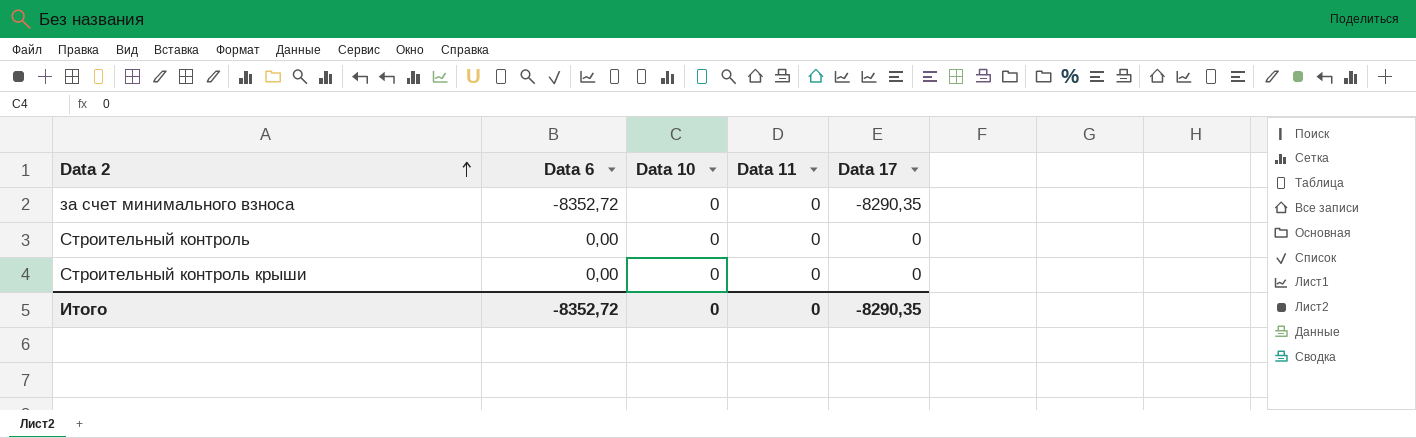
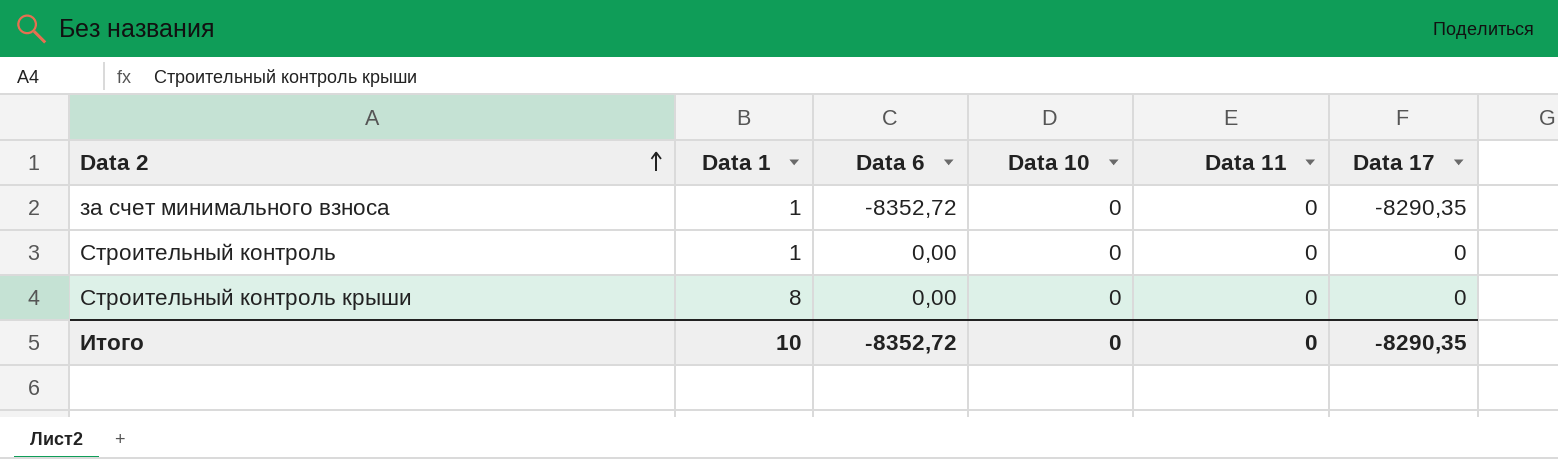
column Data 1 | position: none -> 2

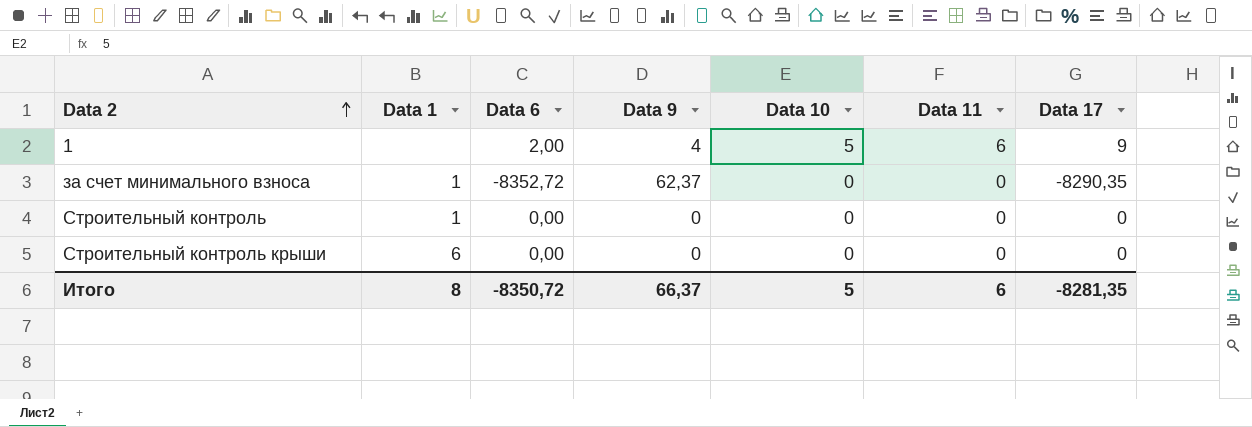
column Data 9 | position: none -> 4
row 1: none -> none | 2,00 | 4 | 5 | 6 | 9
Строительный контроль крыши | Data 1: 8 -> 6
Итого | Data 1: 10 -> 8
Итого | Data 6: -8352,72 -> -8350,72
Итого | Data 10: 0 -> 5
Итого | Data 11: 0 -> 6
Итого | Data 17: -8290,35 -> -8281,35

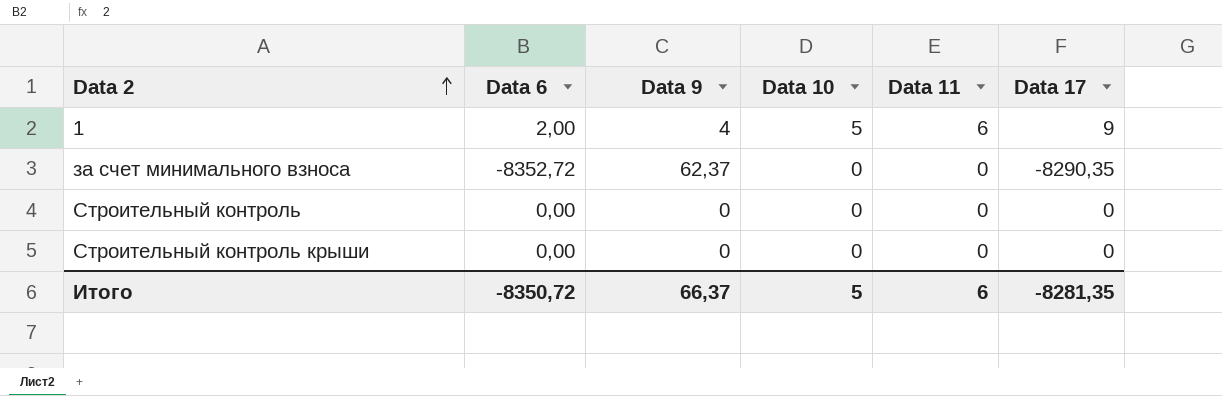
column Data 1 | position: 2 -> none

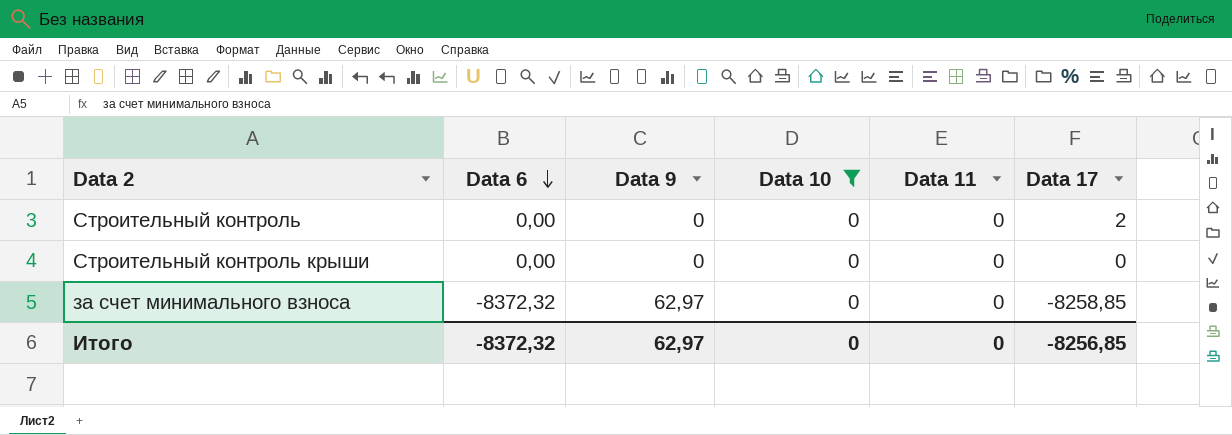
filter: none -> Data 10 = 0
row order: Data 2 ascending -> Data 6 descending
Строительный контроль | Data 17: 0 -> 2
за счет минимального взноса | Data 6: -8352,72 -> -8372,32
за счет минимального взноса | Data 9: 62,37 -> 62,97
за счет минимального взноса | Data 17: -8290,35 -> -8258,85
Итого | Data 6: -8350,72 -> -8372,32
Итого | Data 9: 66,37 -> 62,97
Итого | Data 10: 5 -> 0
Итого | Data 11: 6 -> 0
Итого | Data 17: -8281,35 -> -8256,85

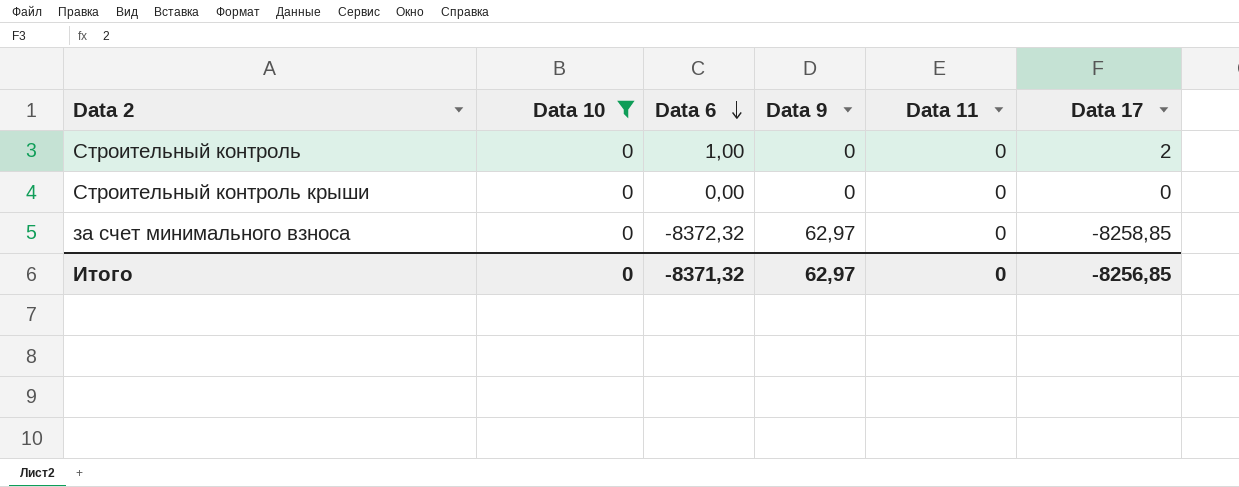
column Data 10 | position: 4 -> 2
Строительный контроль | Data 6: 0,00 -> 1,00
Итого | Data 6: -8372,32 -> -8371,32

